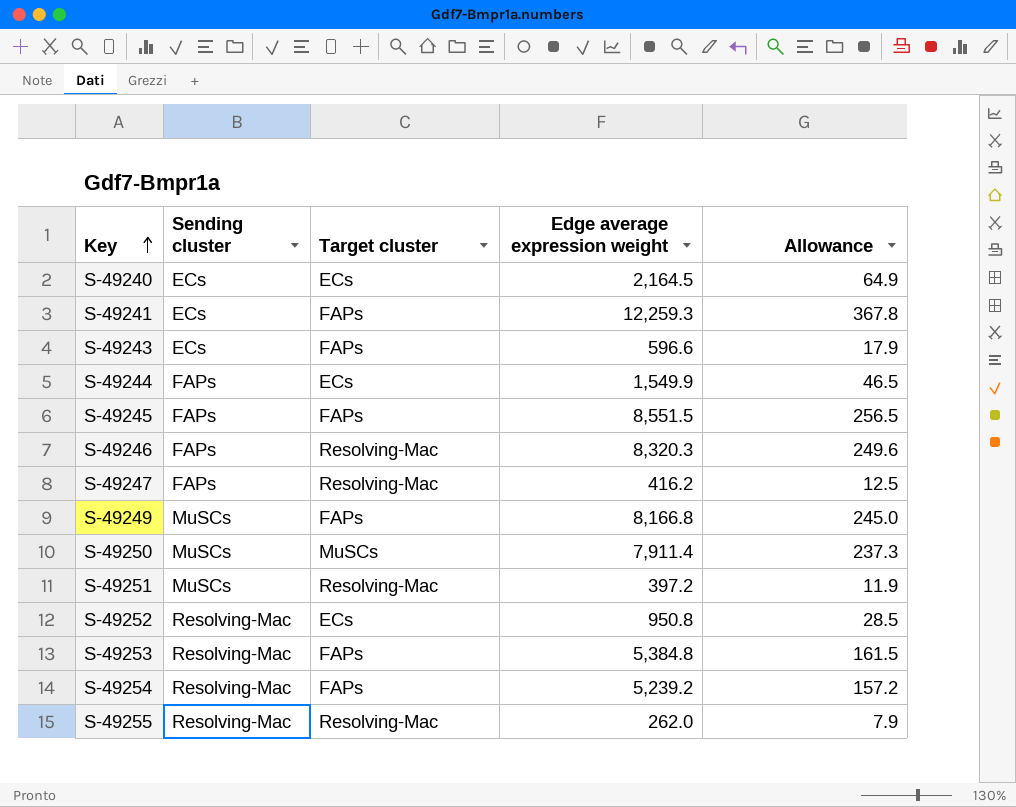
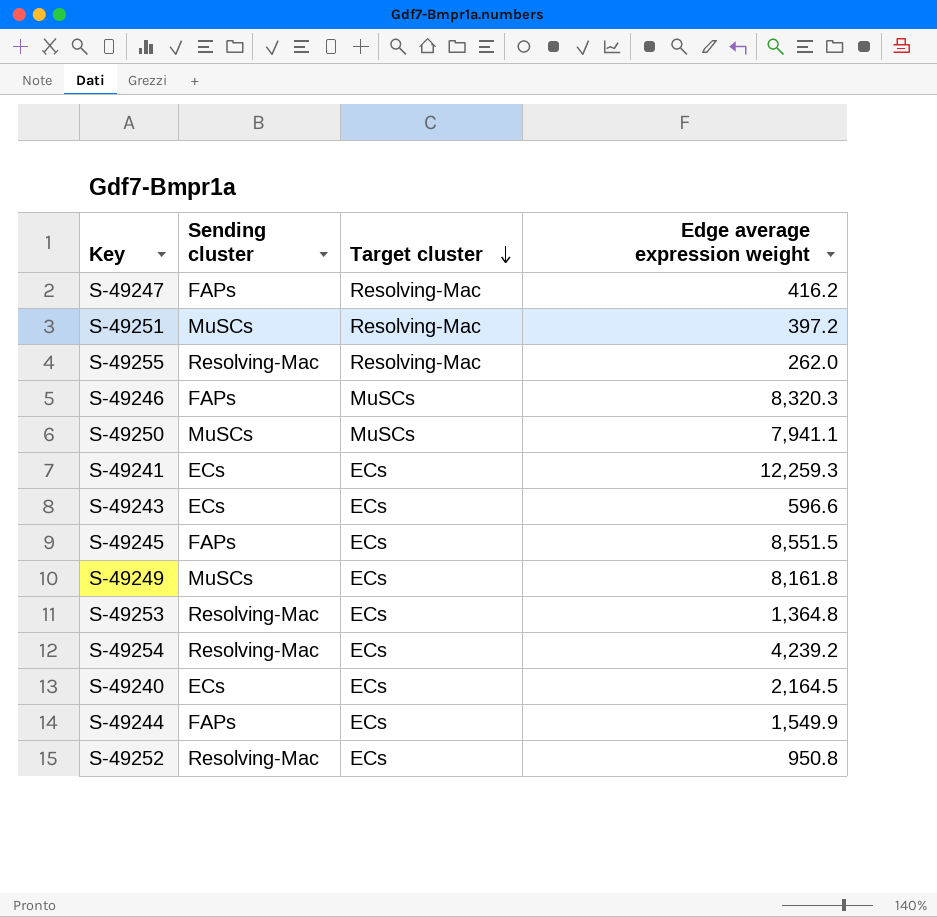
row order: Key ascending -> Target cluster descending
column Allowance | formula: [Edge average expression weight] * 0.03 -> none
S-49246 | Target cluster: Resolving-Mac -> MuSCs
S-49250 | Edge average expression weight: 7,911.4 -> 7,941.1
S-49241 | Target cluster: FAPs -> ECs
S-49243 | Target cluster: FAPs -> ECs
S-49245 | Target cluster: FAPs -> ECs
S-49249 | Target cluster: FAPs -> ECs
S-49249 | Edge average expression weight: 8,166.8 -> 8,161.8
S-49253 | Target cluster: FAPs -> ECs
S-49253 | Edge average expression weight: 5,384.8 -> 1,364.8
S-49254 | Target cluster: FAPs -> ECs
S-49254 | Edge average expression weight: 5,239.2 -> 4,239.2

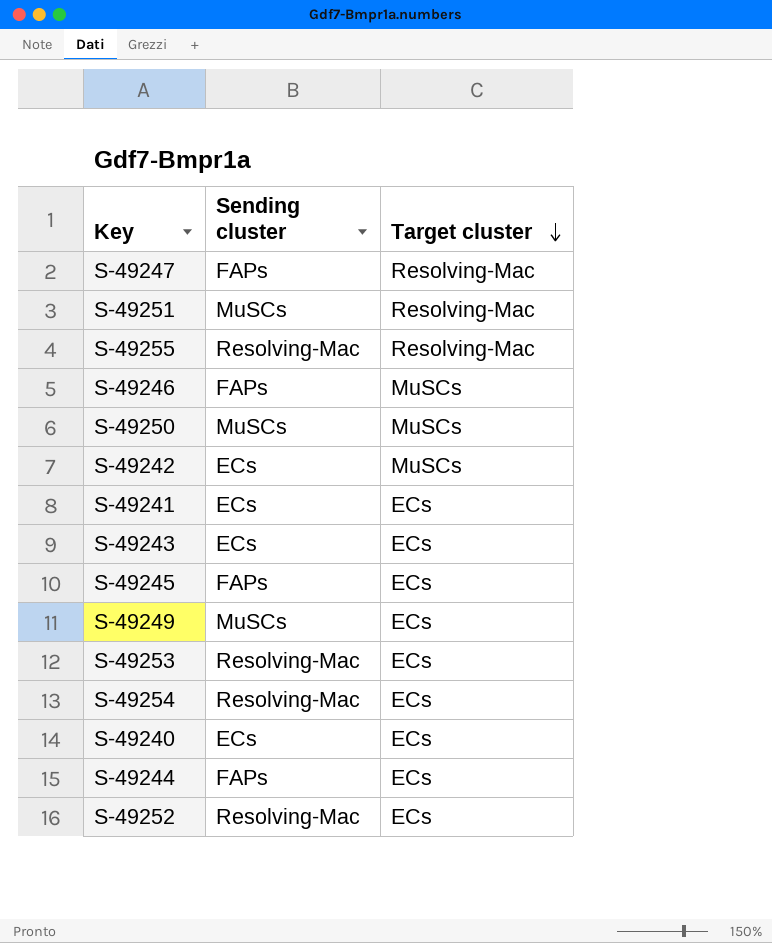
column Edge average expression weight | position: 4 -> none
row S-49242: none -> ECs | MuSCs

